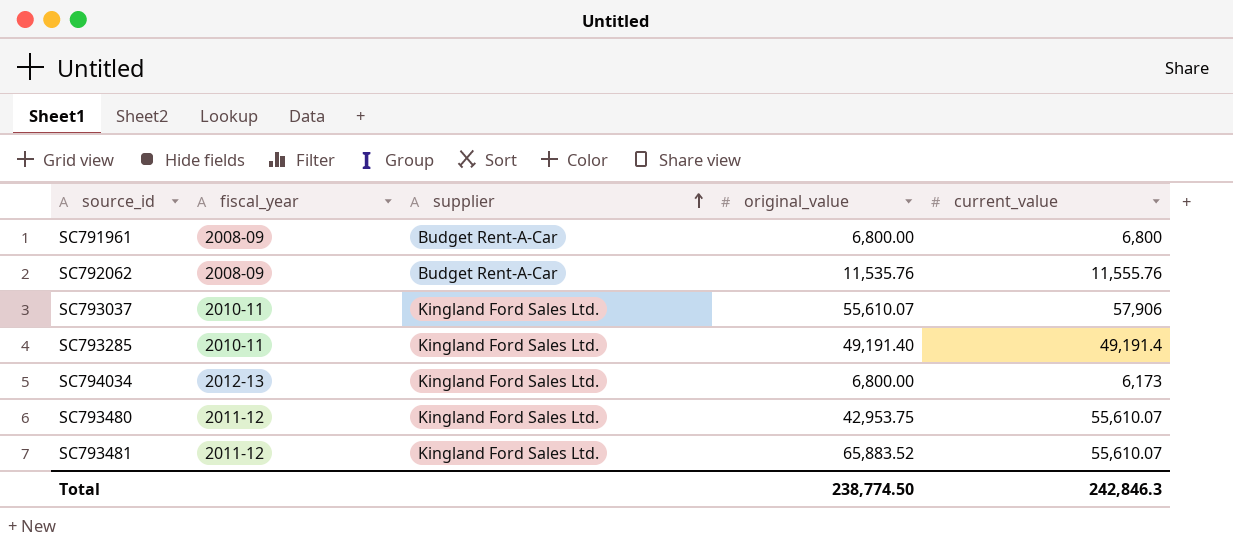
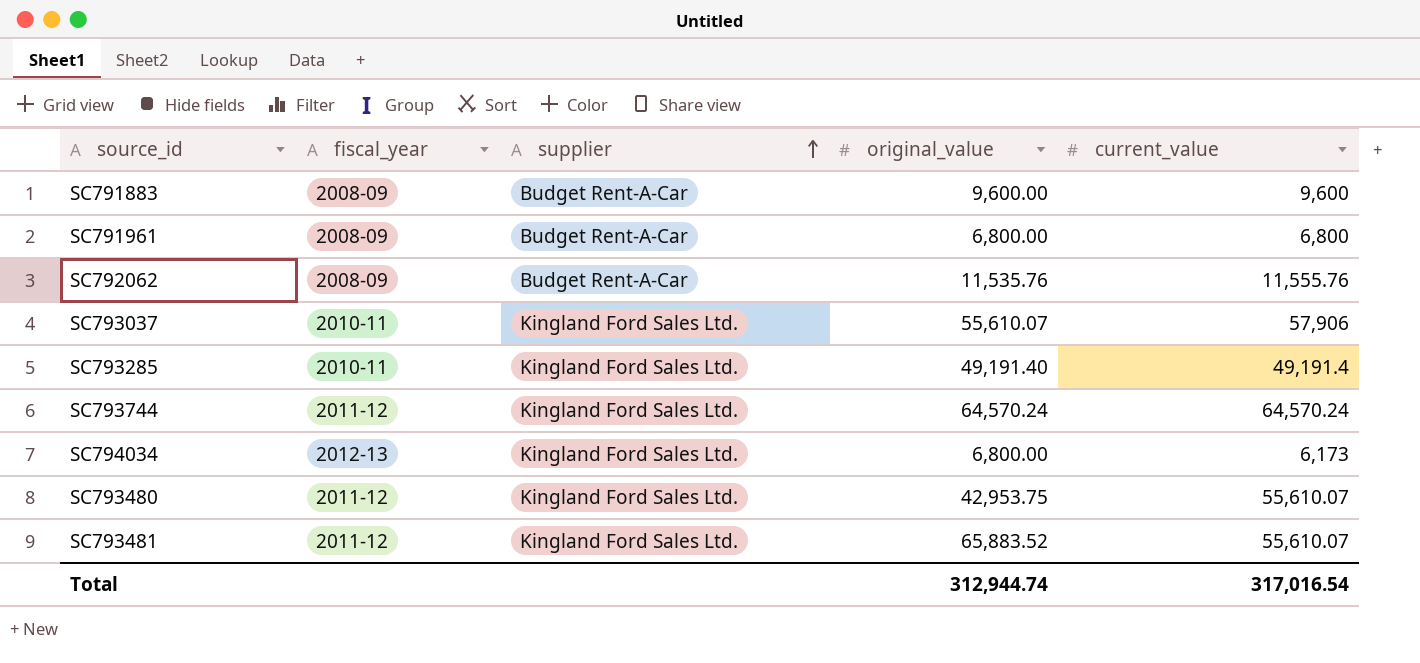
row SC791883: none -> 2008-09 | Budget Rent-A-Car | 9,600.00 | 9,600
row SC793744: none -> 2011-12 | Kingland Ford Sales Ltd. | 64,570.24 | 64,570.24
Total | original_value: 238,774.50 -> 312,944.74
Total | current_value: 242,846.3 -> 317,016.54

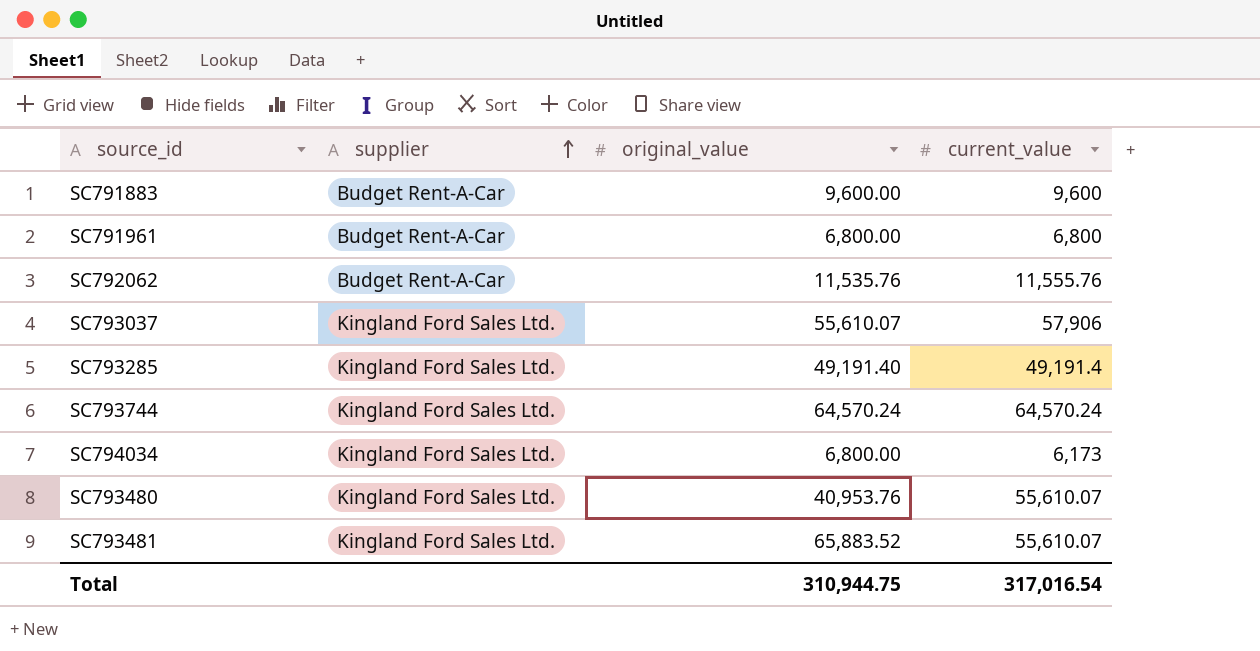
column fiscal_year | position: 2 -> none
SC793480 | original_value: 42,953.75 -> 40,953.76
Total | original_value: 312,944.74 -> 310,944.75

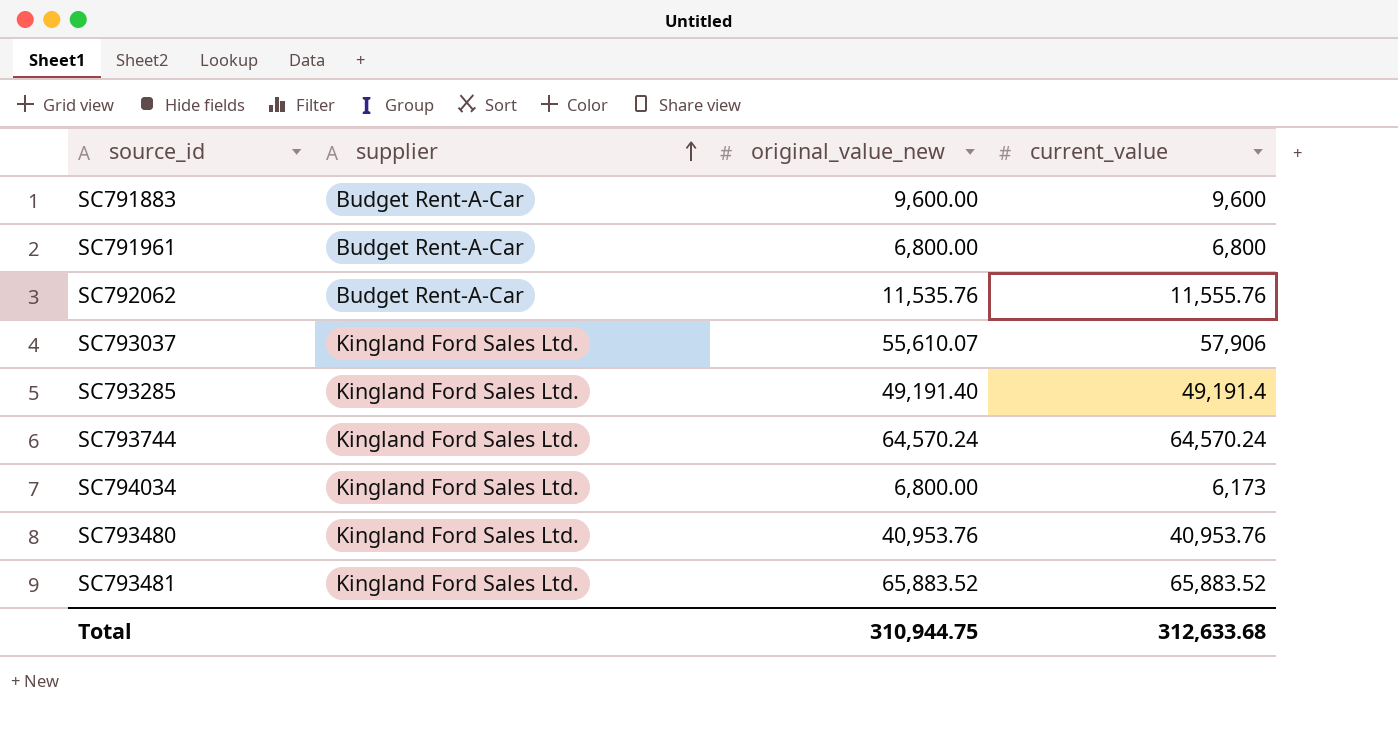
column name: original_value -> original_value_new
SC793480 | current_value: 55,610.07 -> 40,953.76
SC793481 | current_value: 55,610.07 -> 65,883.52
Total | current_value: 317,016.54 -> 312,633.68

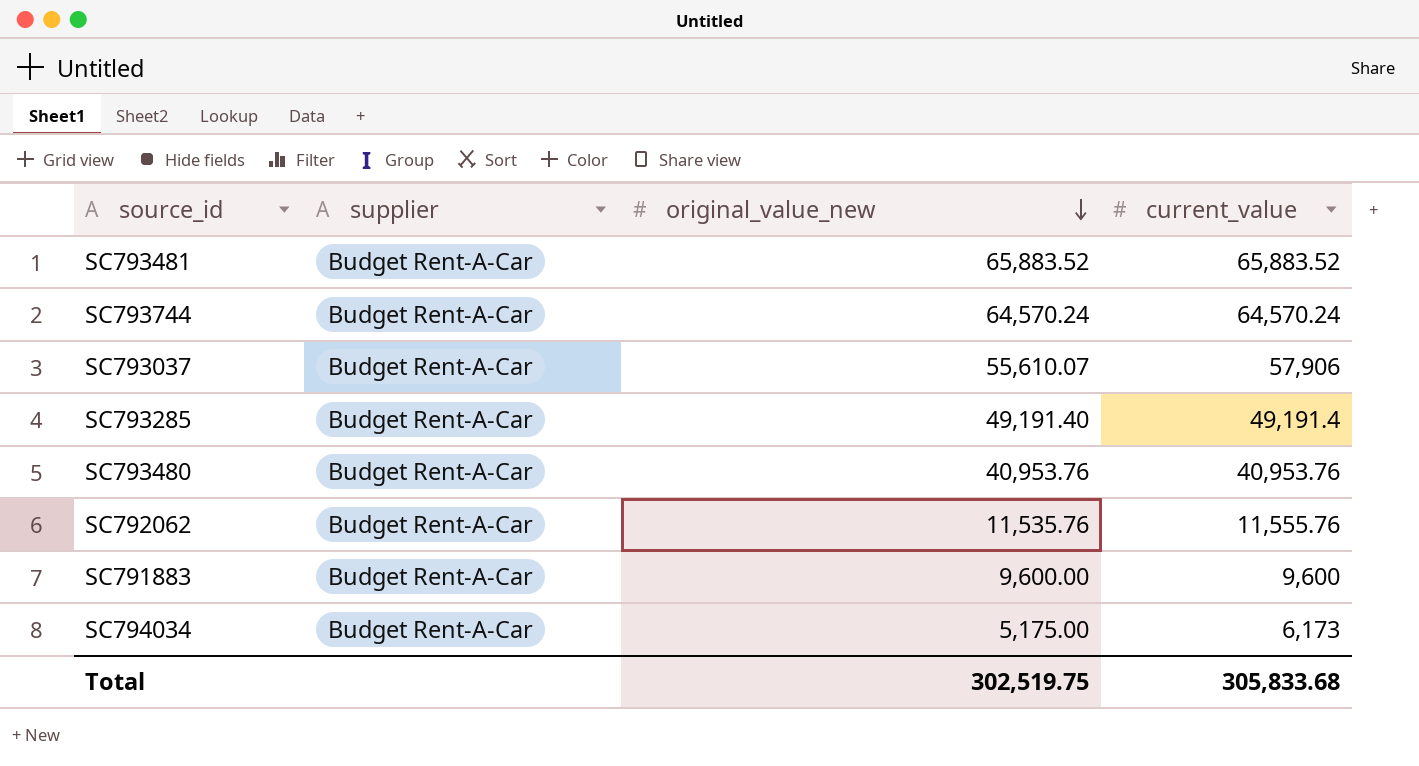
row order: supplier ascending -> original_value_new descending
row SC791961: Budget Rent-A-Car | 6,800.00 | 6,800 -> none
SC793481 | supplier: Kingland Ford Sales Ltd. -> Budget Rent-A-Car
SC793744 | supplier: Kingland Ford Sales Ltd. -> Budget Rent-A-Car
SC793037 | supplier: Kingland Ford Sales Ltd. -> Budget Rent-A-Car
SC793285 | supplier: Kingland Ford Sales Ltd. -> Budget Rent-A-Car
SC793480 | supplier: Kingland Ford Sales Ltd. -> Budget Rent-A-Car
SC794034 | supplier: Kingland Ford Sales Ltd. -> Budget Rent-A-Car
SC794034 | original_value_new: 6,800.00 -> 5,175.00
Total | original_value_new: 310,944.75 -> 302,519.75
Total | current_value: 312,633.68 -> 305,833.68

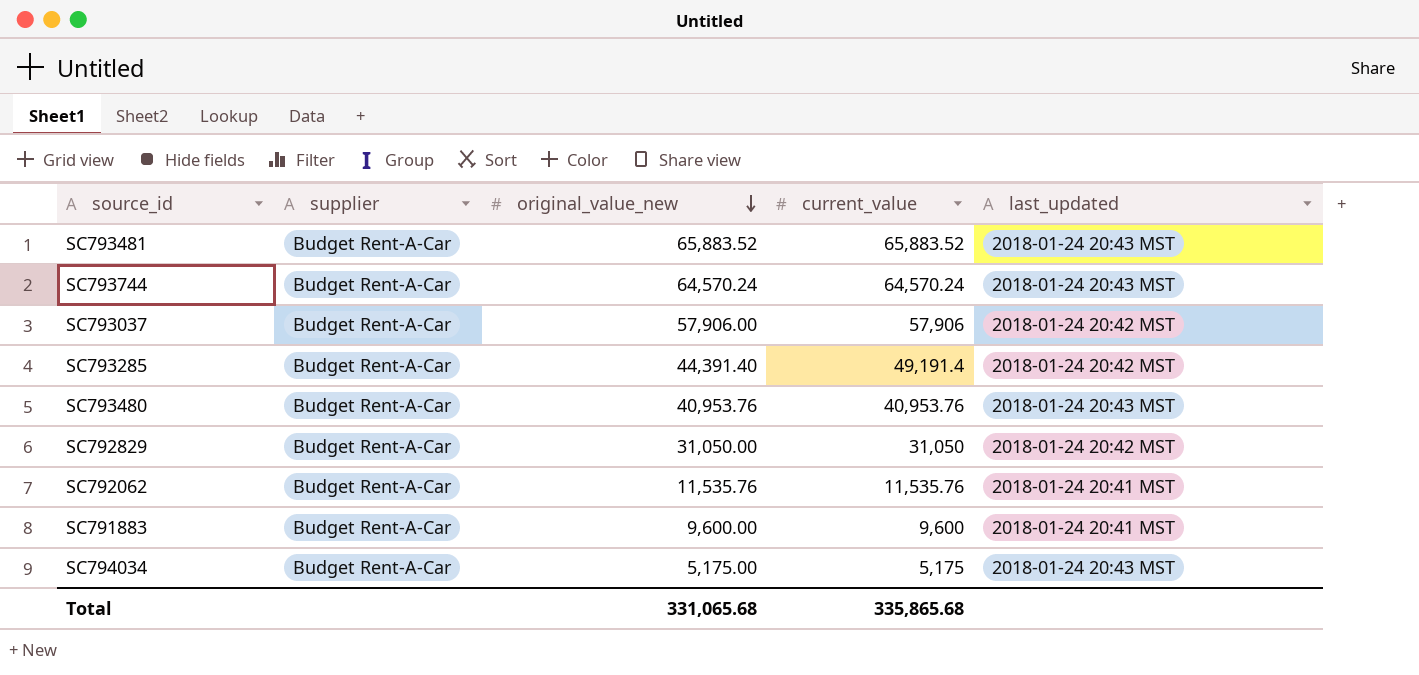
column last_updated | position: none -> 5
SC793037 | original_value_new: 55,610.07 -> 57,906.00
SC793285 | original_value_new: 49,191.40 -> 44,391.40
row SC792829: none -> Budget Rent-A-Car | 31,050.00 | 31,050 | 2018-01-24 20:42 MST
SC792062 | current_value: 11,555.76 -> 11,535.76
SC794034 | current_value: 6,173 -> 5,175
Total | original_value_new: 302,519.75 -> 331,065.68
Total | current_value: 305,833.68 -> 335,865.68

